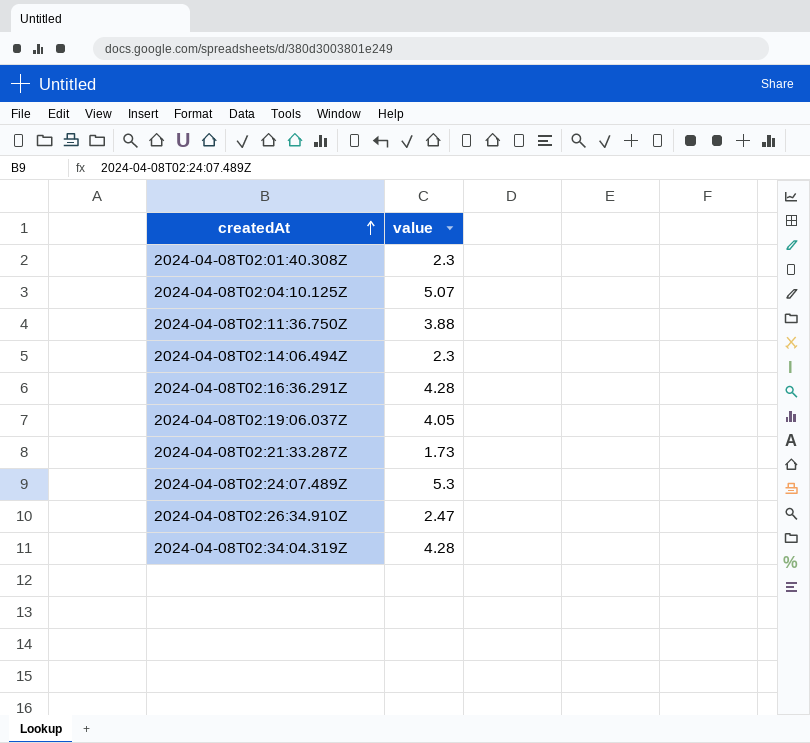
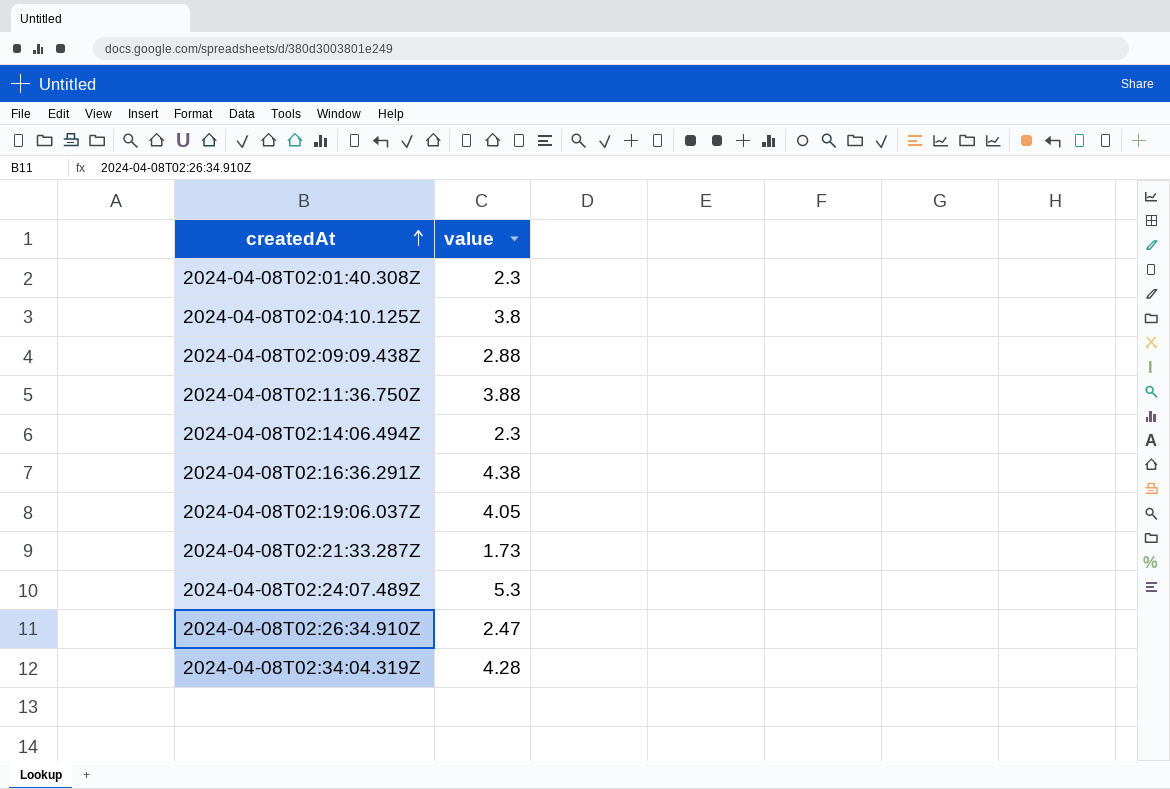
2024-04-08T02:04:10.125Z | value: 5.07 -> 3.8
row 2024-04-08T02:09:09.438Z: none -> 2.88
2024-04-08T02:16:36.291Z | value: 4.28 -> 4.38

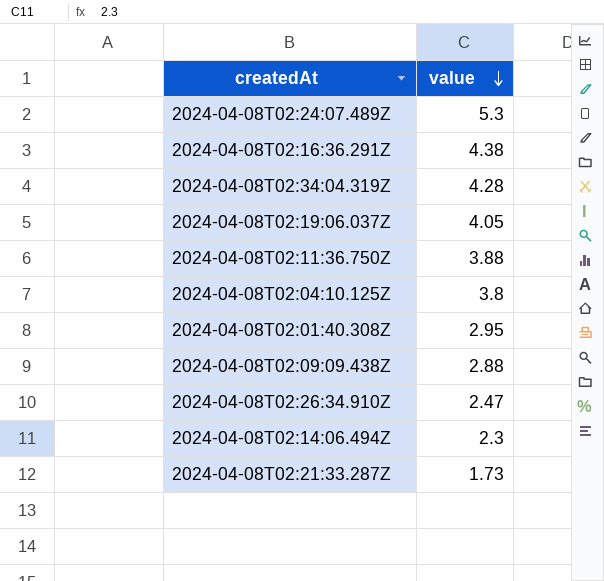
row order: createdAt ascending -> value descending
2024-04-08T02:01:40.308Z | value: 2.3 -> 2.95

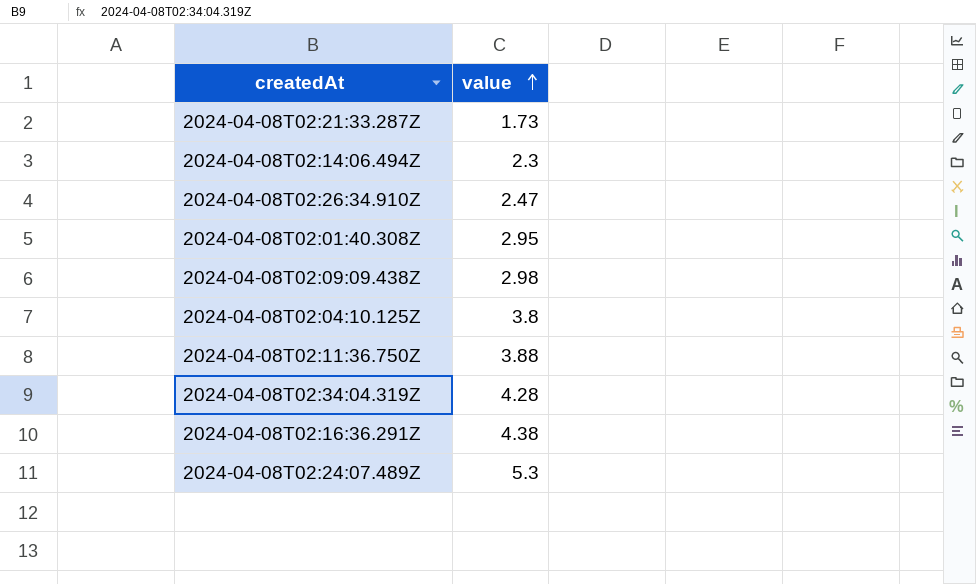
row order: value descending -> value ascending
row 2024-04-08T02:19:06.037Z: 4.05 -> none
2024-04-08T02:09:09.438Z | value: 2.88 -> 2.98

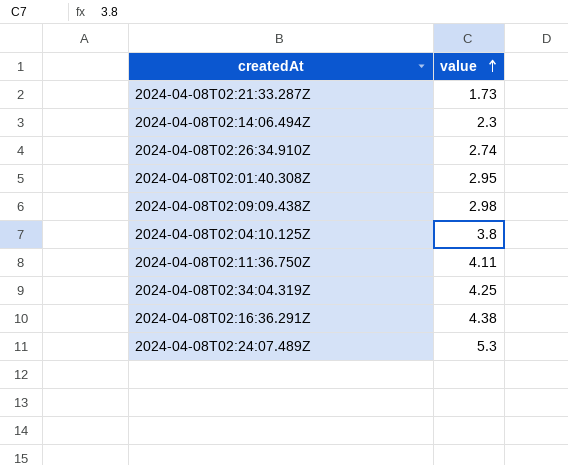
2024-04-08T02:26:34.910Z | value: 2.47 -> 2.74
2024-04-08T02:11:36.750Z | value: 3.88 -> 4.11
2024-04-08T02:34:04.319Z | value: 4.28 -> 4.25

